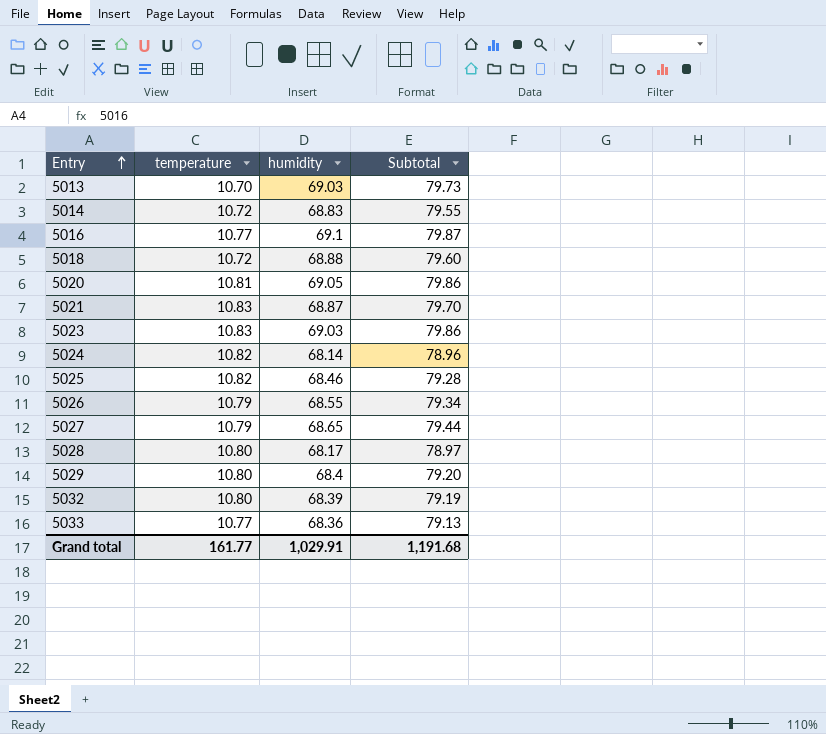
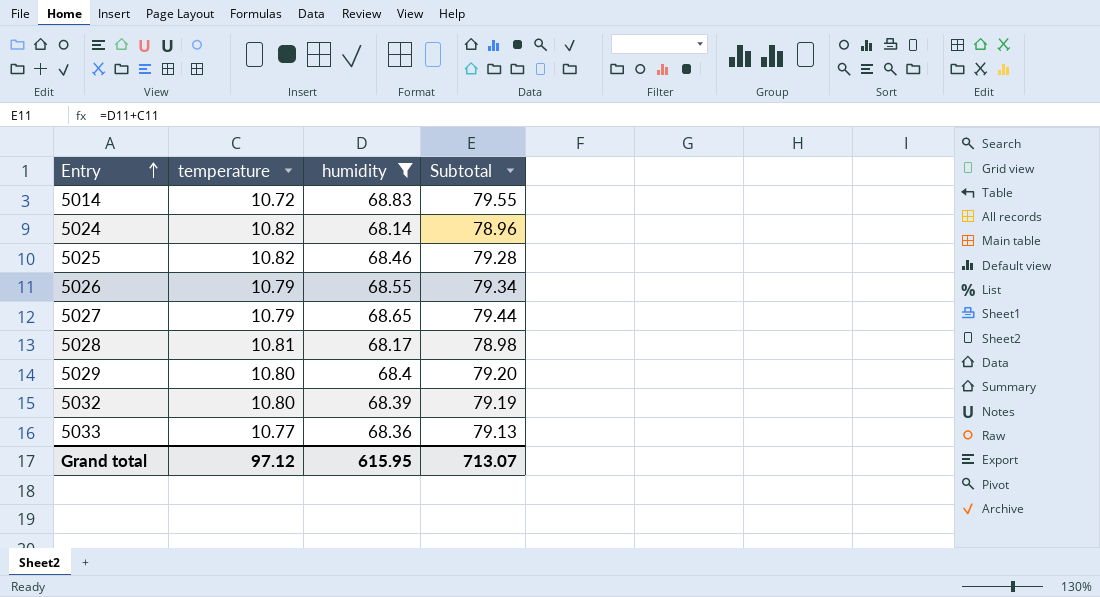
filter: none -> humidity <= 68.83
5028 | temperature: 10.80 -> 10.81
5028 | Subtotal: 78.97 -> 78.98
Grand total | temperature: 161.77 -> 97.12
Grand total | humidity: 1,029.91 -> 615.95
Grand total | Subtotal: 1,191.68 -> 713.07

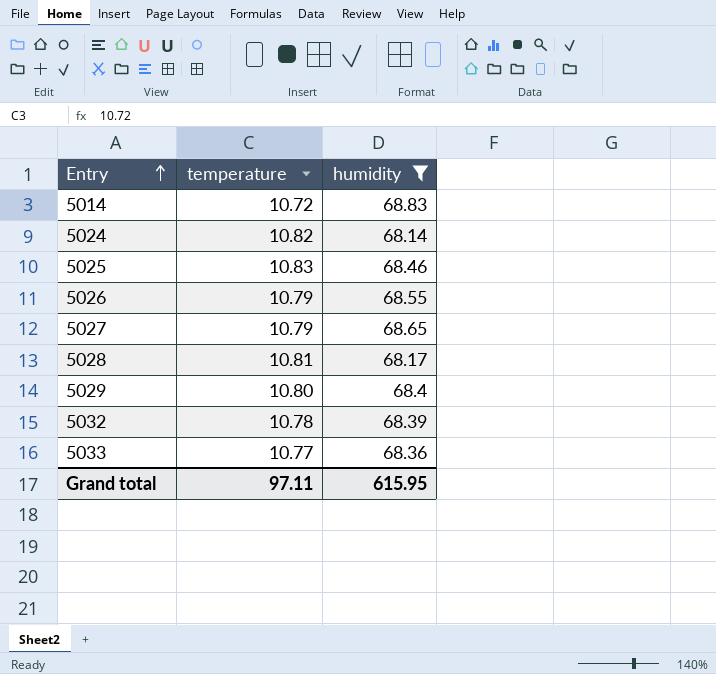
column Subtotal | formula: [temperature] + [humidity] -> none
5025 | temperature: 10.82 -> 10.83
5032 | temperature: 10.80 -> 10.78
Grand total | temperature: 97.12 -> 97.11

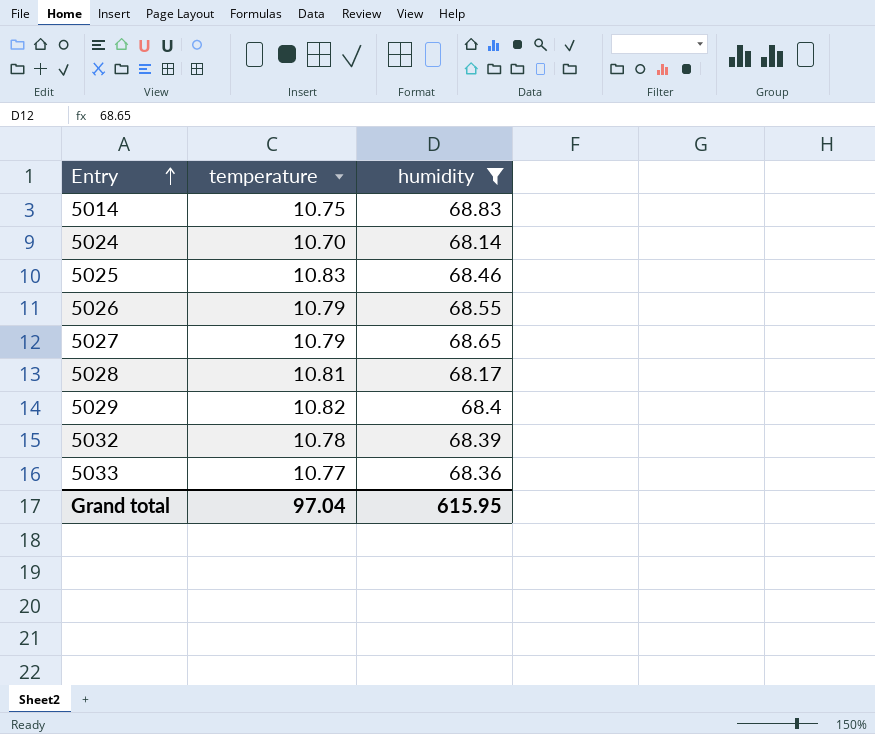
5014 | temperature: 10.72 -> 10.75
5024 | temperature: 10.82 -> 10.70
5029 | temperature: 10.80 -> 10.82
Grand total | temperature: 97.11 -> 97.04

